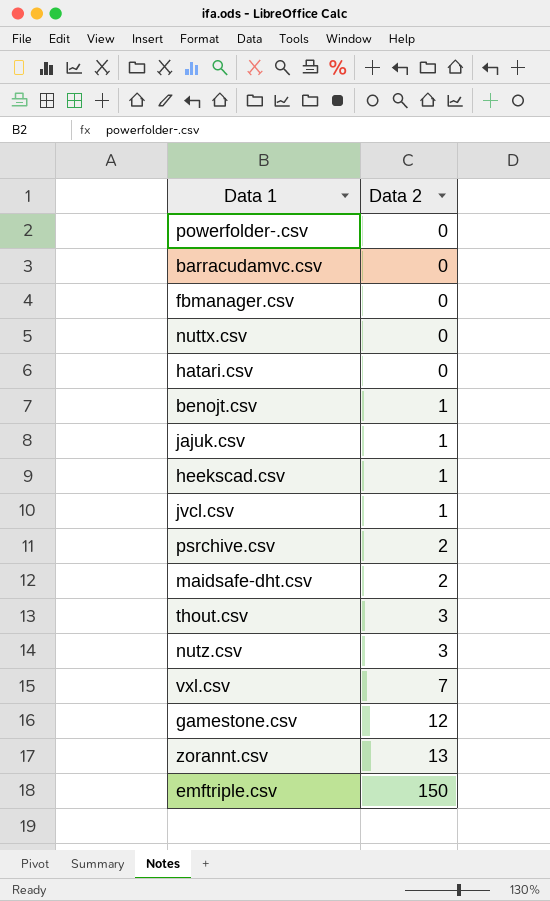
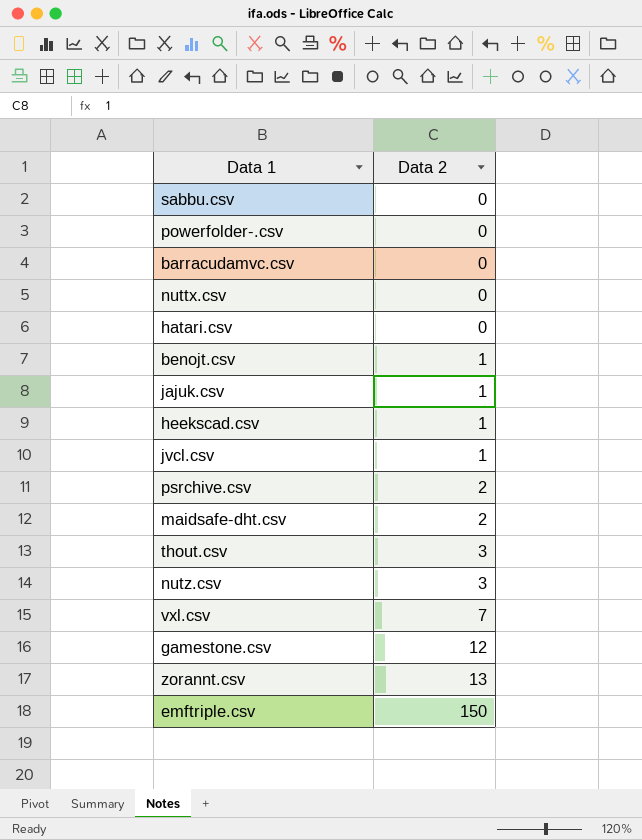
row fbmanager.csv: 0 -> none
row sabbu.csv: none -> 0

